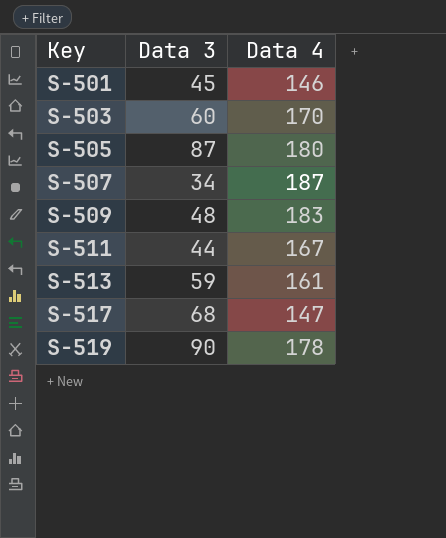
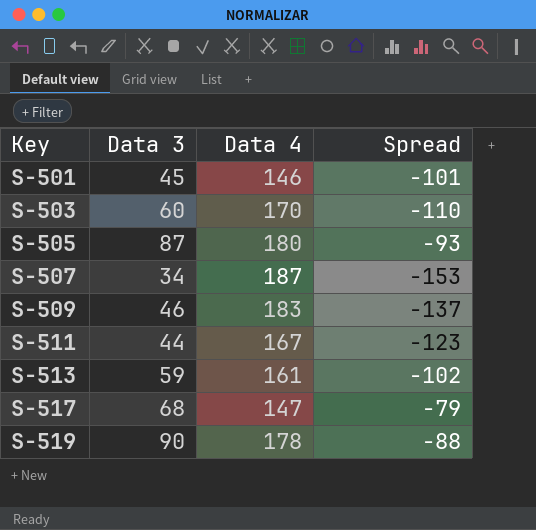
column Spread | formula: none -> [Data 3] - [Data 4]
S-509 | Data 3: 48 -> 46

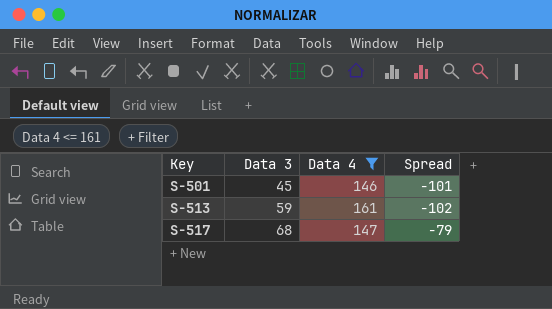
filter: none -> Data 4 <= 161

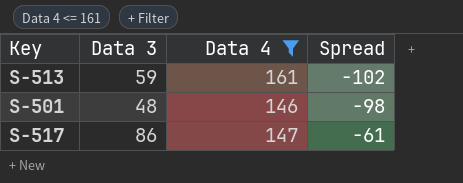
row order: Key ascending -> Spread ascending
S-501 | Data 3: 45 -> 48
S-501 | Spread: -101 -> -98
S-517 | Data 3: 68 -> 86
S-517 | Spread: -79 -> -61

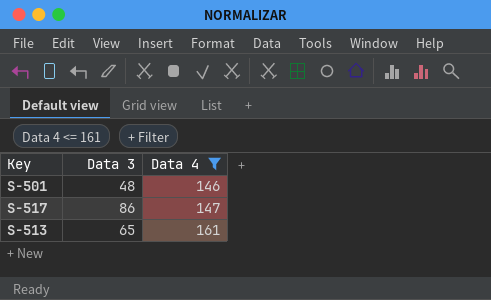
row order: Spread ascending -> Data 4 ascending
column Spread | formula: [Data 3] - [Data 4] -> none
S-513 | Data 3: 59 -> 65

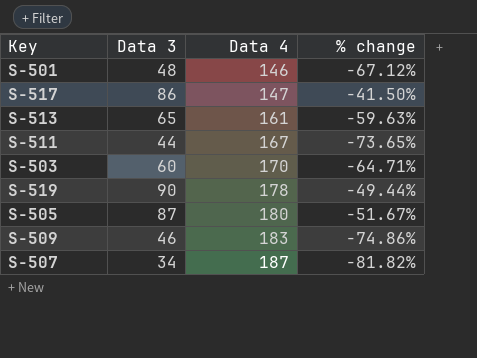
filter: Data 4 <= 161 -> none
column % change | formula: none -> ([Data 3] - [Data 4]) / [Data 4]

